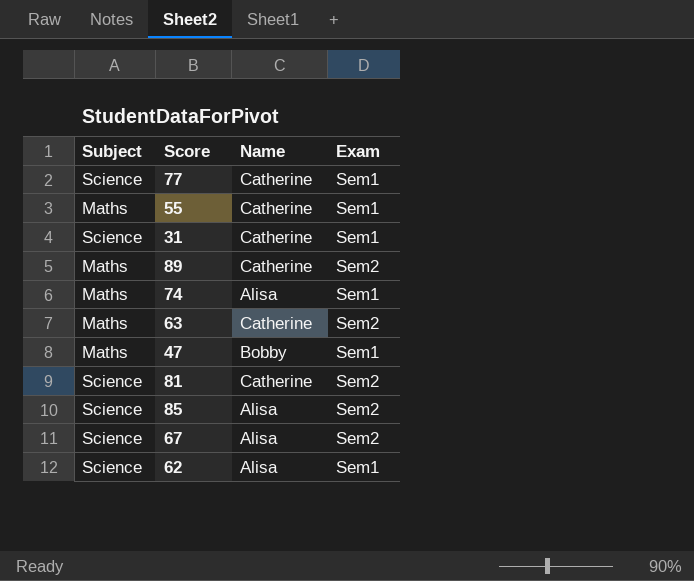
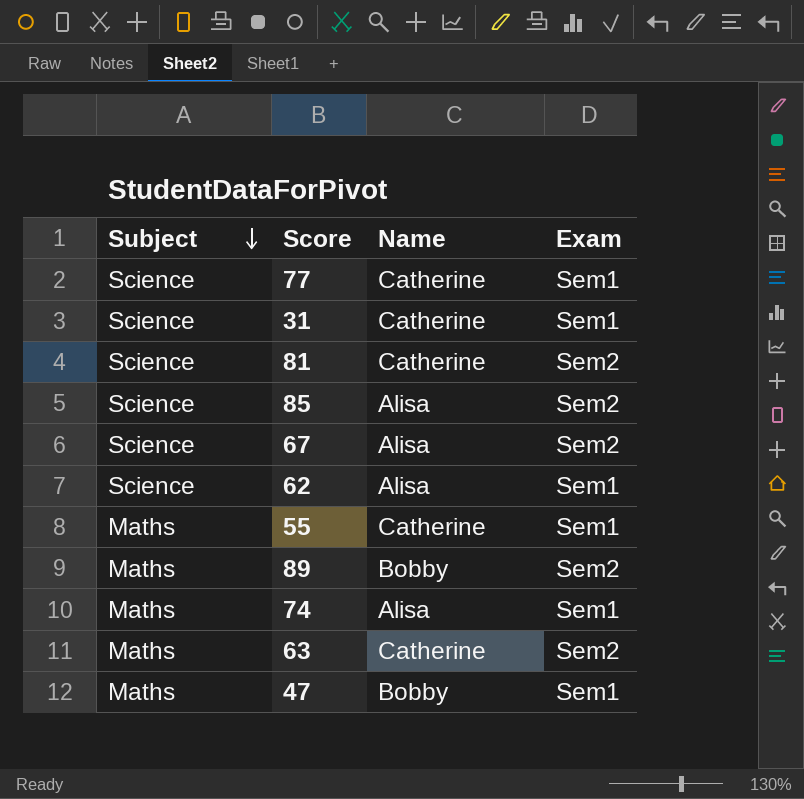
row order: none -> Subject descending
89 | Name: Catherine -> Bobby

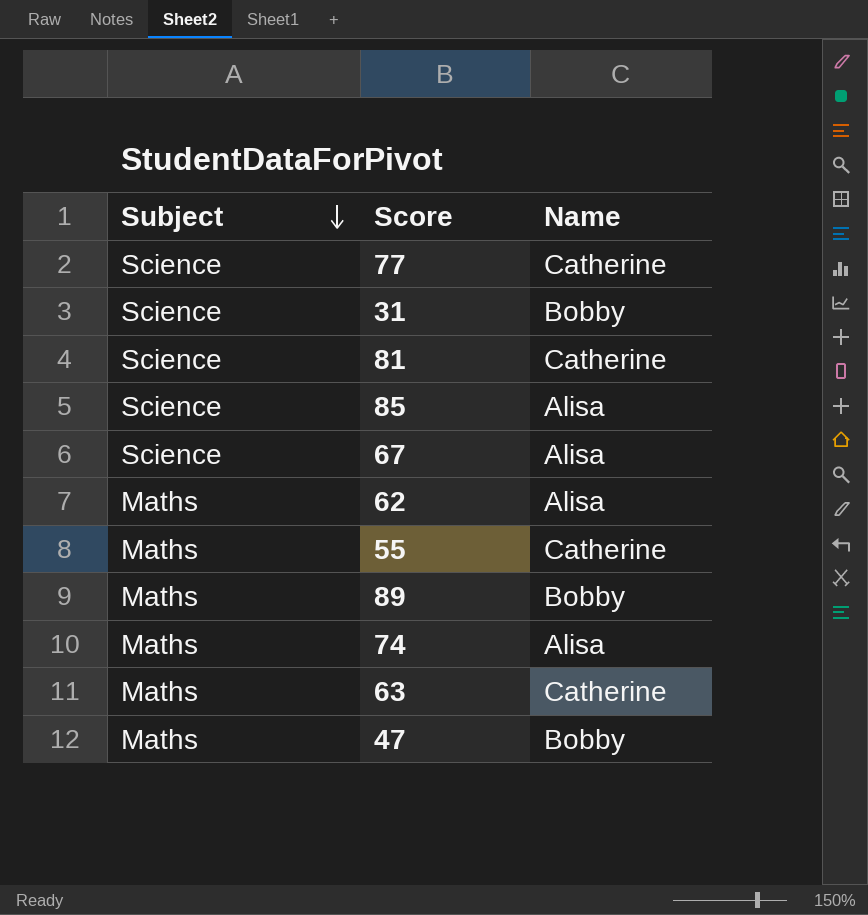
column Exam | position: 4 -> none
31 | Name: Catherine -> Bobby
62 | Subject: Science -> Maths

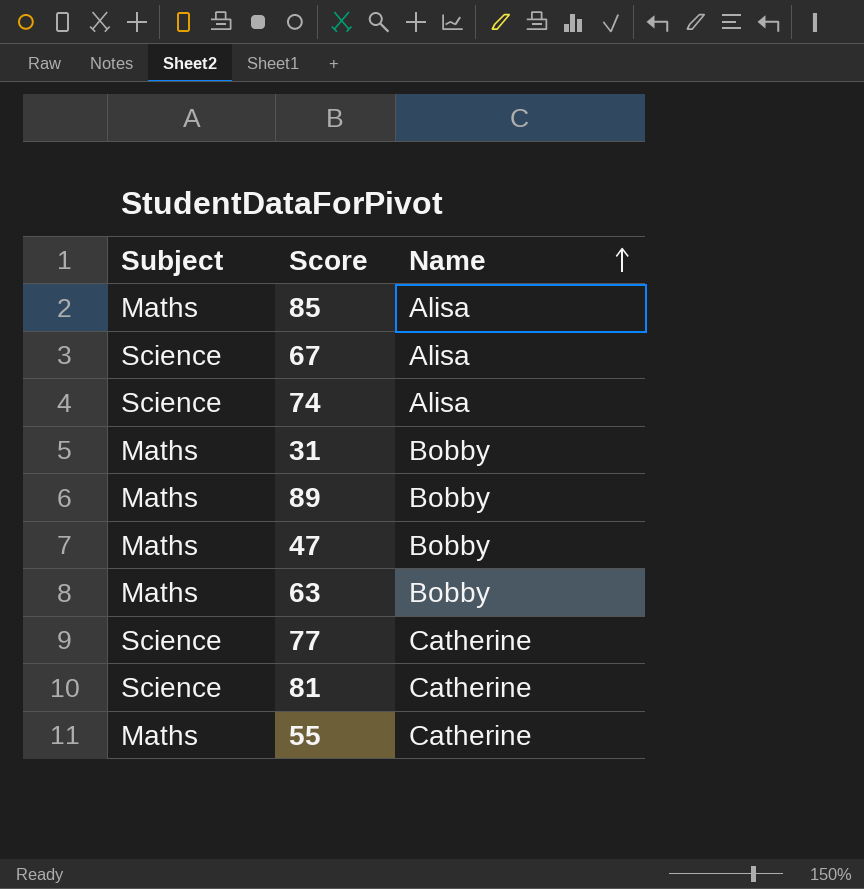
row order: Subject descending -> Name ascending
row 62: Maths | Alisa -> none
85 | Subject: Science -> Maths
74 | Subject: Maths -> Science
31 | Subject: Science -> Maths
63 | Name: Catherine -> Bobby

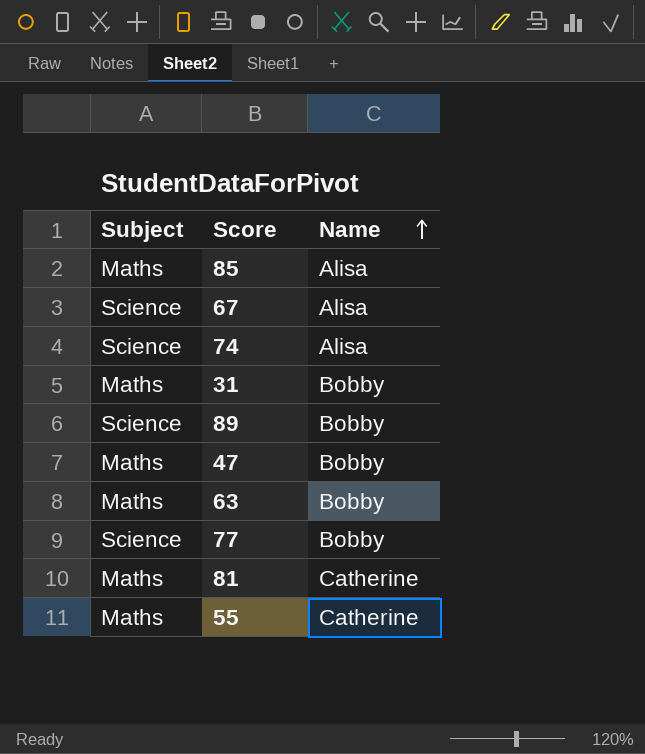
89 | Subject: Maths -> Science
77 | Name: Catherine -> Bobby
81 | Subject: Science -> Maths

